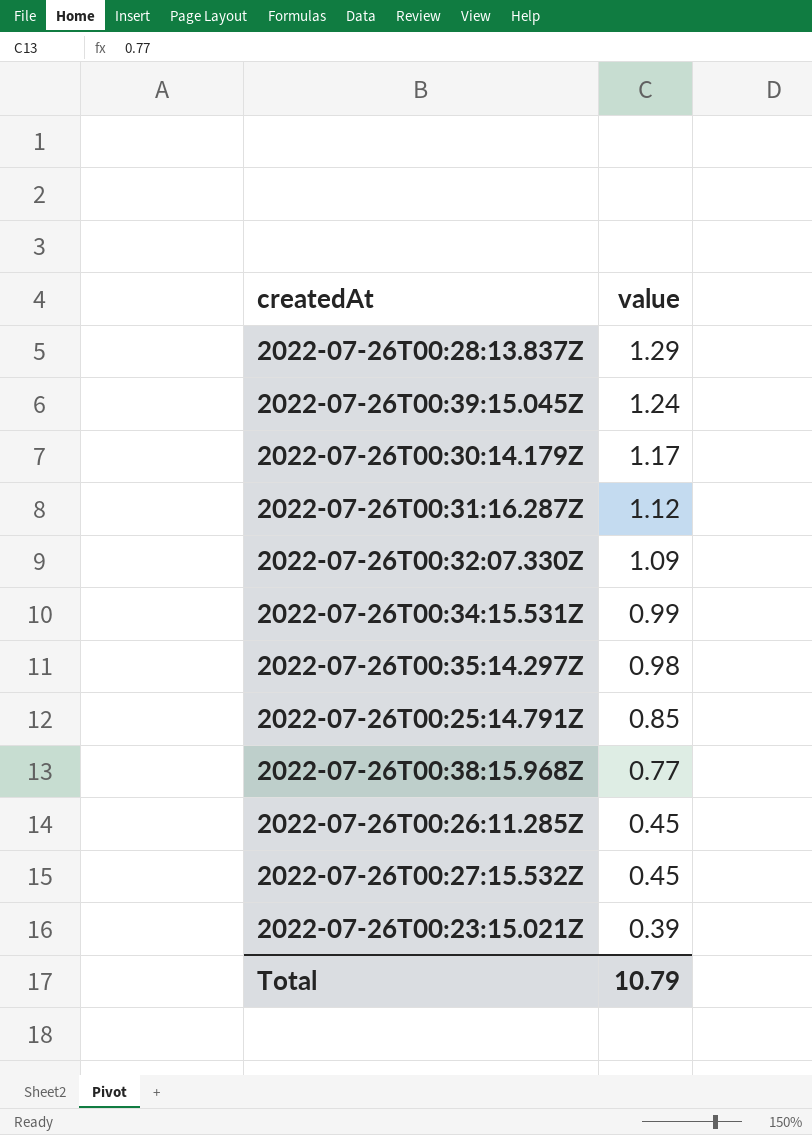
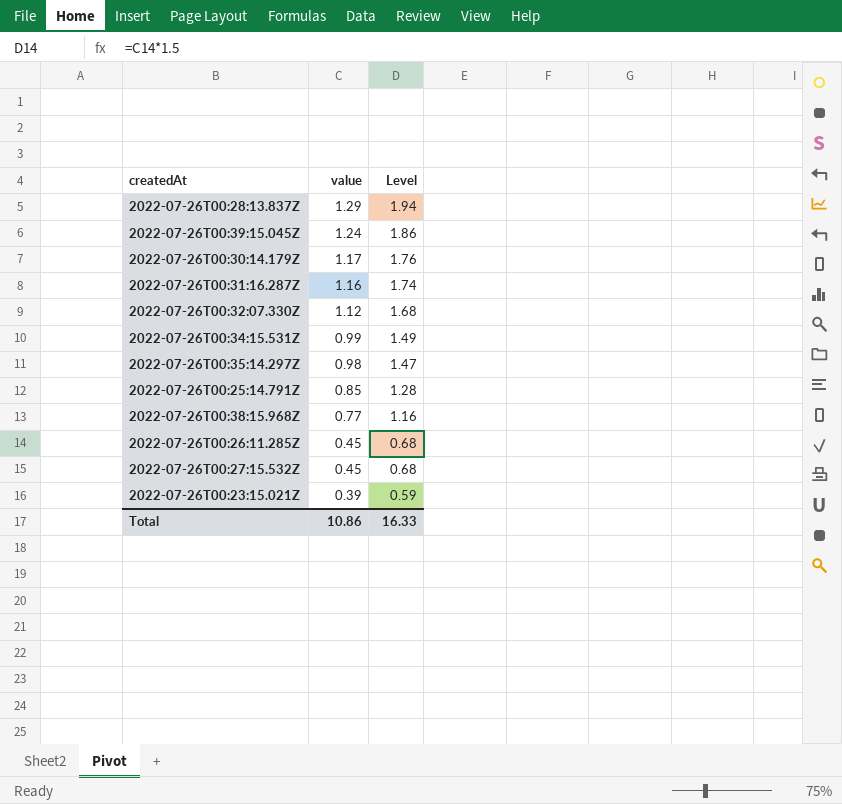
column Level | formula: none -> [value] * 1.5
2022-07-26T00:31:16.287Z | value: 1.12 -> 1.16
2022-07-26T00:32:07.330Z | value: 1.09 -> 1.12
Total | value: 10.79 -> 10.86

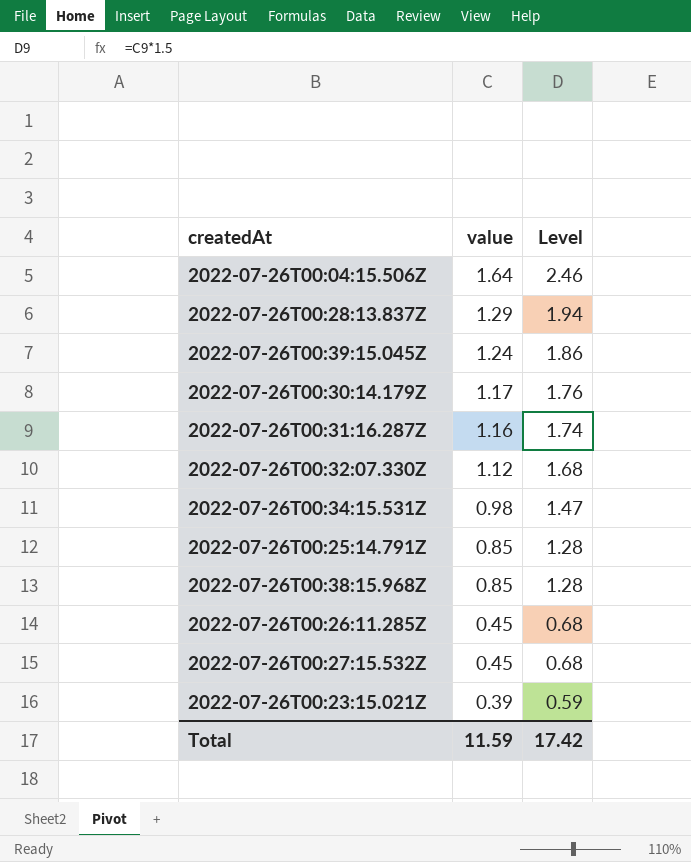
row 2022-07-26T00:35:14.297Z: 0.98 | 1.47 -> none
row 2022-07-26T00:04:15.506Z: none -> 1.64 | 2.46
2022-07-26T00:34:15.531Z | value: 0.99 -> 0.98
2022-07-26T00:34:15.531Z | Level: 1.49 -> 1.47
2022-07-26T00:38:15.968Z | value: 0.77 -> 0.85
2022-07-26T00:38:15.968Z | Level: 1.16 -> 1.28
Total | value: 10.86 -> 11.59
Total | Level: 16.33 -> 17.42

